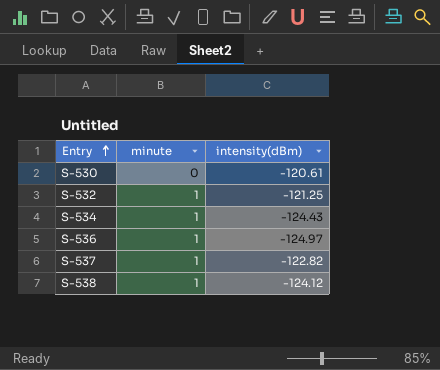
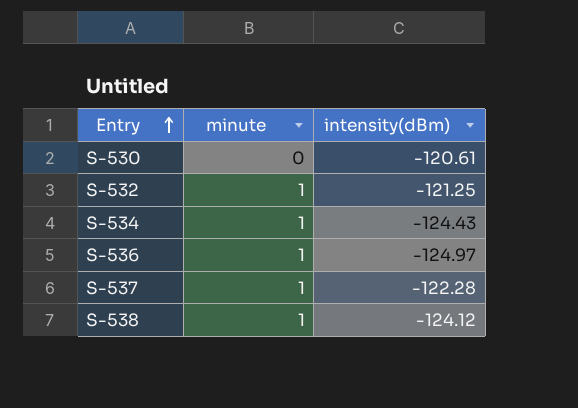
S-537 | intensity(dBm): -122.82 -> -122.28

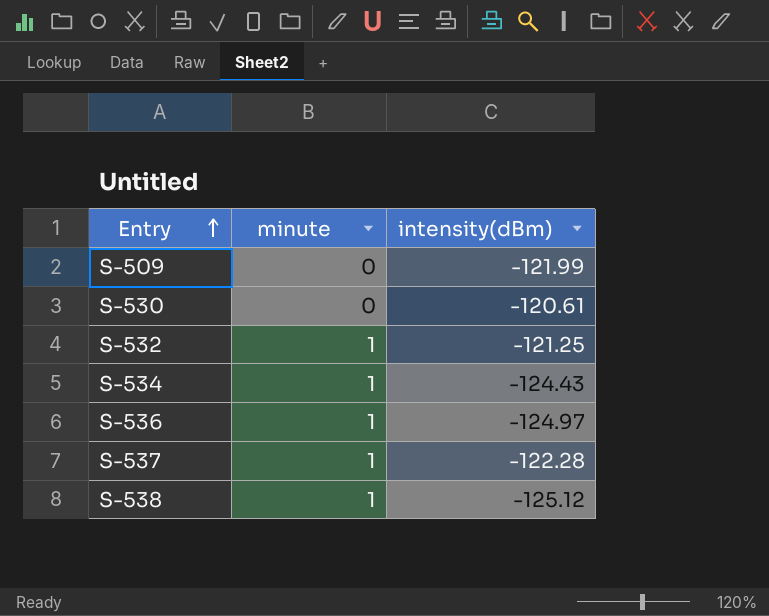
row S-509: none -> 0 | -121.99
S-538 | intensity(dBm): -124.12 -> -125.12

